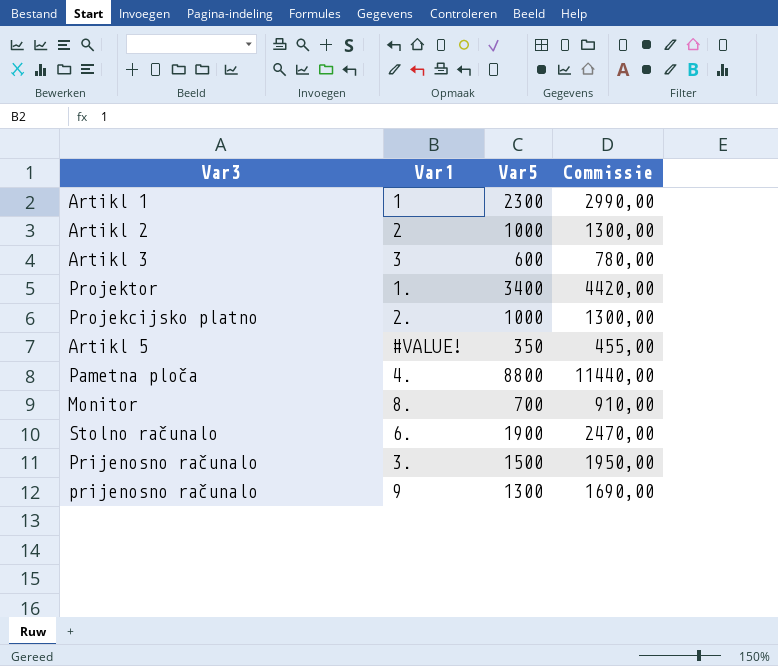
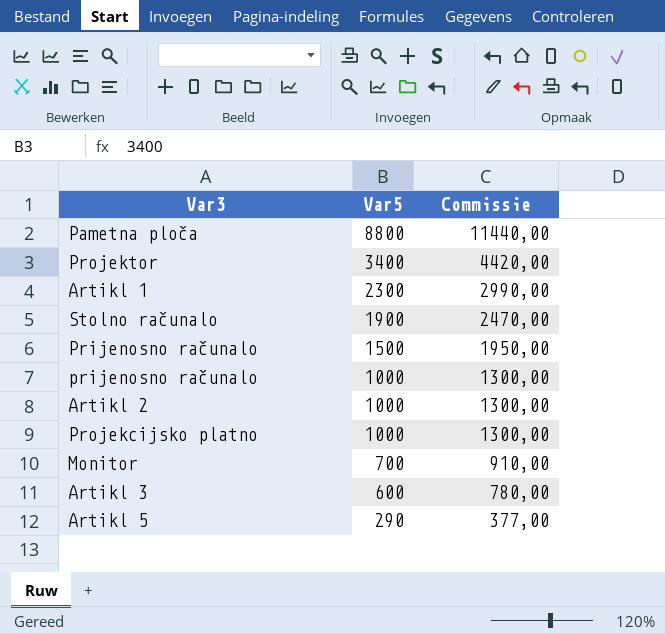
row order: none -> Var5 descending
column Var1 | position: 2 -> none
prijenosno računalo | Var5: 1300 -> 1000
prijenosno računalo | Commissie: 1690,00 -> 1300,00
Artikl 5 | Var5: 350 -> 290
Artikl 5 | Commissie: 455,00 -> 377,00

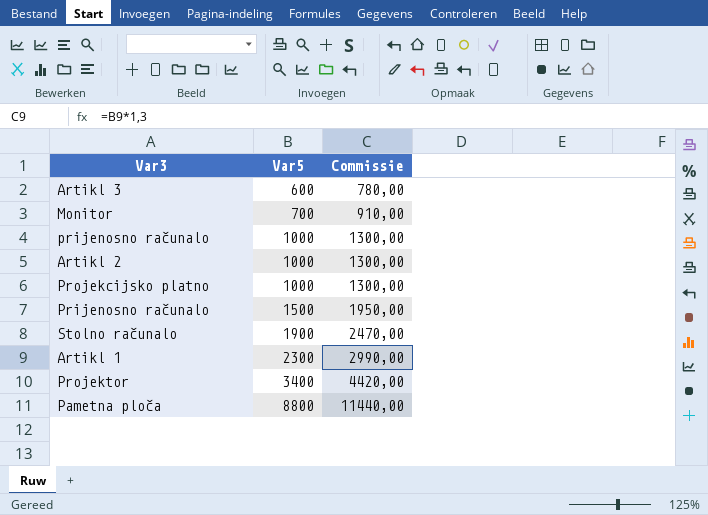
row order: Var5 descending -> Var5 ascending
row Artikl 5: 290 | 377,00 -> none

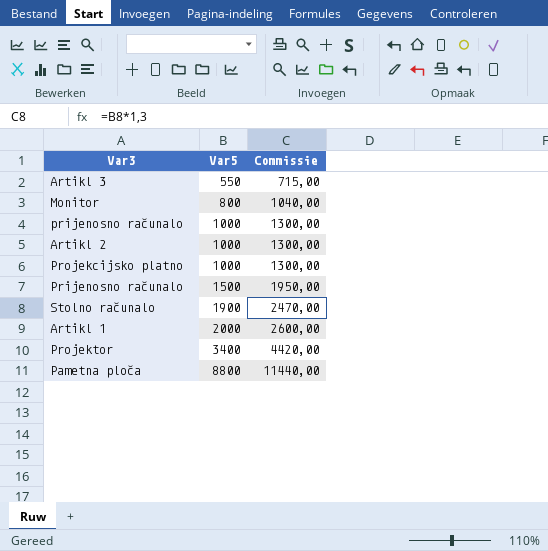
Artikl 3 | Var5: 600 -> 550
Artikl 3 | Commissie: 780,00 -> 715,00
Monitor | Var5: 700 -> 800
Monitor | Commissie: 910,00 -> 1040,00
Artikl 1 | Var5: 2300 -> 2000
Artikl 1 | Commissie: 2990,00 -> 2600,00

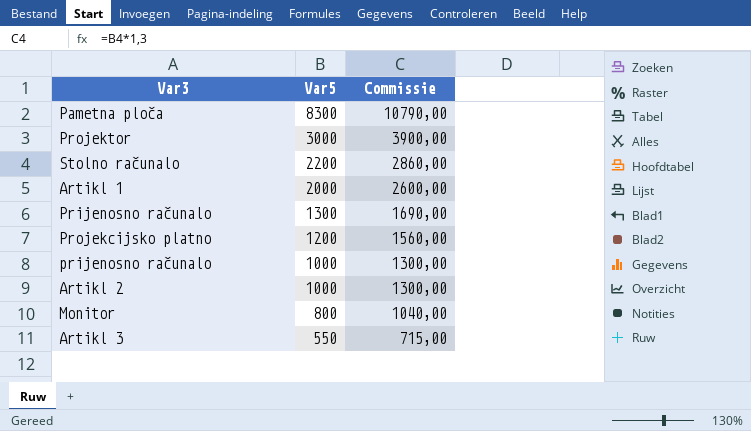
row order: Var5 ascending -> Var5 descending
Pametna ploča | Var5: 8800 -> 8300
Pametna ploča | Commissie: 11440,00 -> 10790,00
Projektor | Var5: 3400 -> 3000
Projektor | Commissie: 4420,00 -> 3900,00
Stolno računalo | Var5: 1900 -> 2200
Stolno računalo | Commissie: 2470,00 -> 2860,00
Prijenosno računalo | Var5: 1500 -> 1300
Prijenosno računalo | Commissie: 1950,00 -> 1690,00
Projekcijsko platno | Var5: 1000 -> 1200
Projekcijsko platno | Commissie: 1300,00 -> 1560,00

